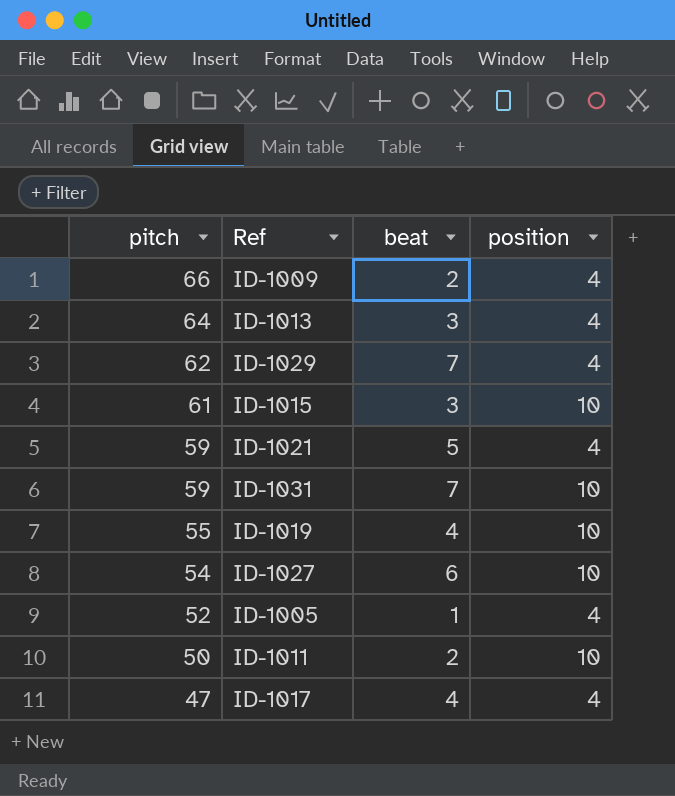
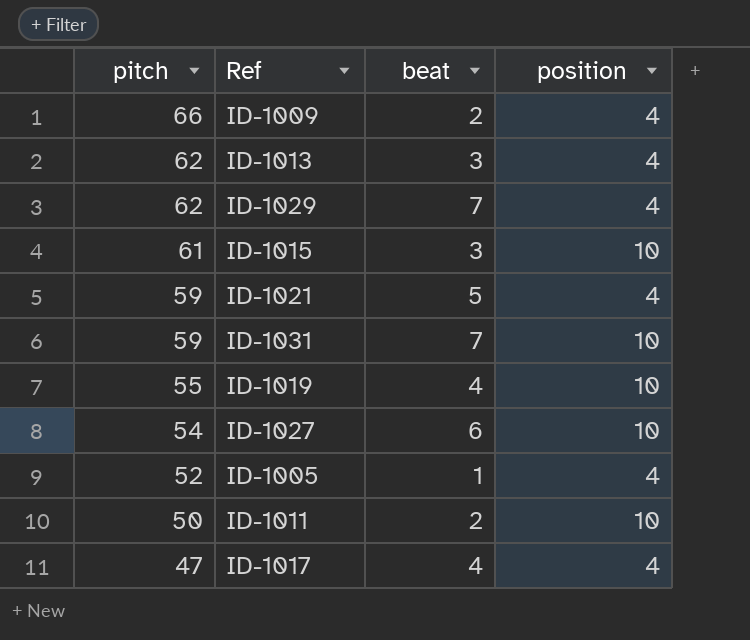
ID-1013 | pitch: 64 -> 62

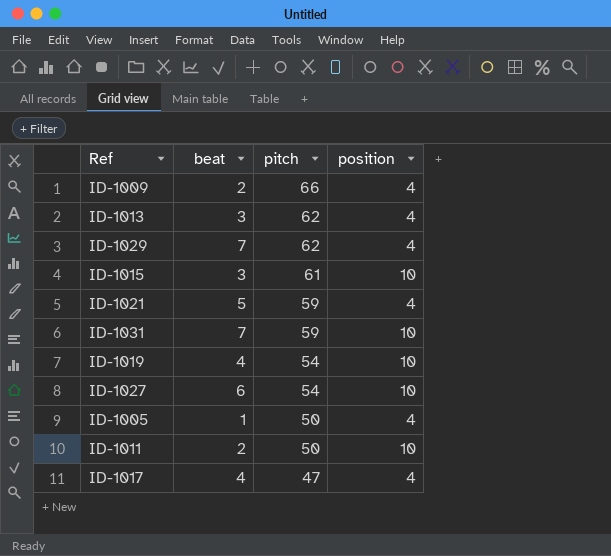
column pitch | position: 1 -> 3
ID-1019 | pitch: 55 -> 54
ID-1005 | pitch: 52 -> 50

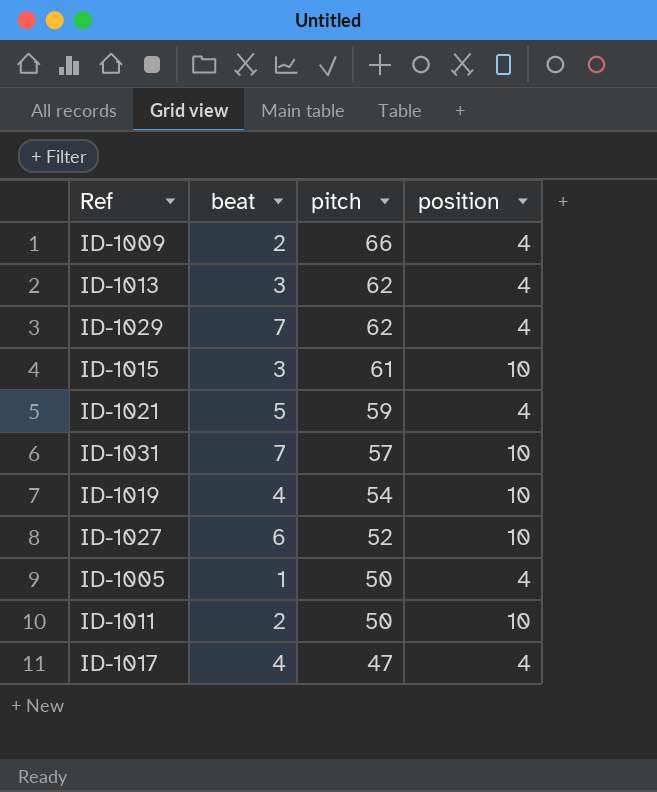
ID-1031 | pitch: 59 -> 57
ID-1027 | pitch: 54 -> 52

